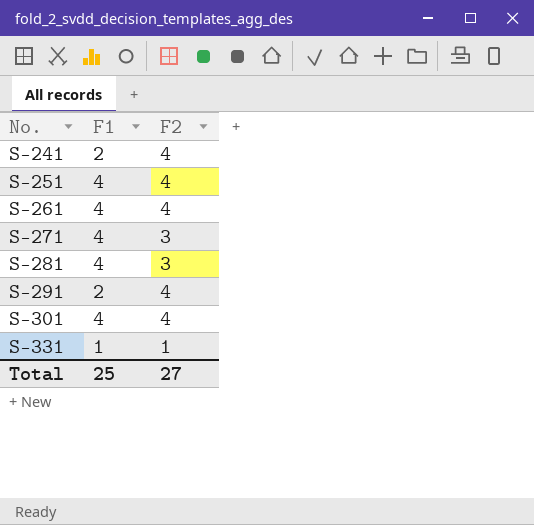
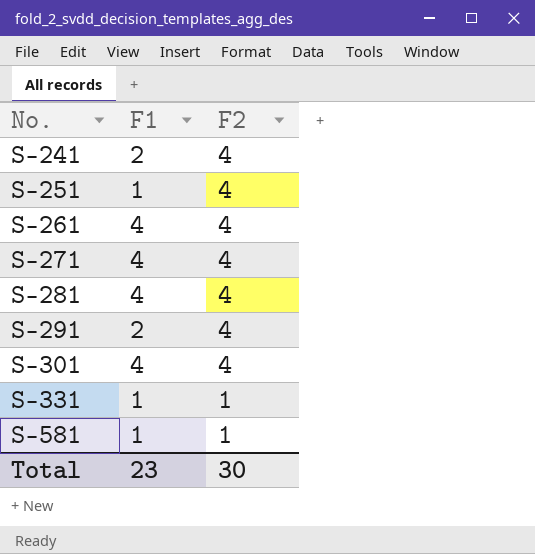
S-251 | F1: 4 -> 1
S-271 | F2: 3 -> 4
S-281 | F2: 3 -> 4
row S-581: none -> 1 | 1
Total | F1: 25 -> 23
Total | F2: 27 -> 30

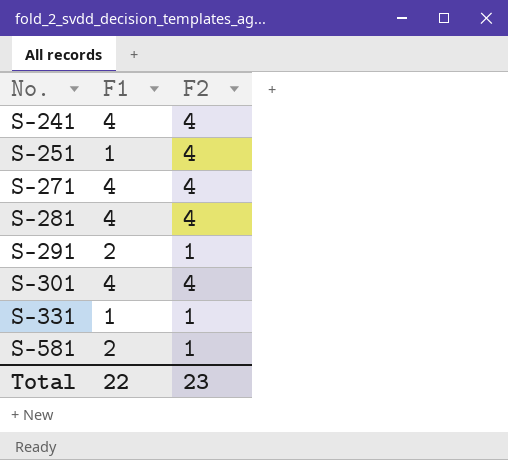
row S-261: 4 | 4 -> none
S-241 | F1: 2 -> 4
S-291 | F2: 4 -> 1
S-581 | F1: 1 -> 2
Total | F1: 23 -> 22
Total | F2: 30 -> 23

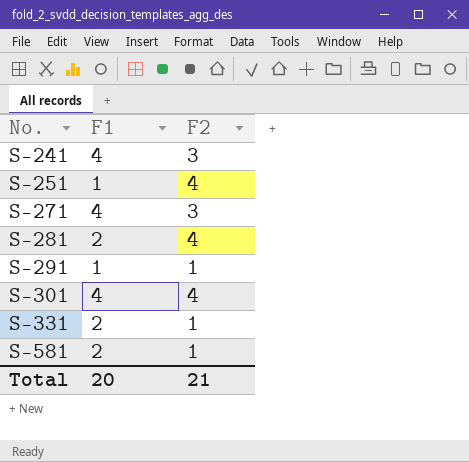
S-241 | F2: 4 -> 3
S-271 | F2: 4 -> 3
S-281 | F1: 4 -> 2
S-291 | F1: 2 -> 1
S-331 | F1: 1 -> 2
Total | F1: 22 -> 20
Total | F2: 23 -> 21

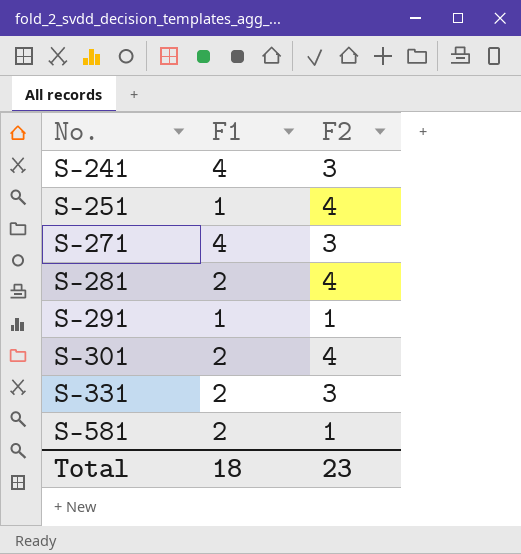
S-301 | F1: 4 -> 2
S-331 | F2: 1 -> 3
Total | F1: 20 -> 18
Total | F2: 21 -> 23

